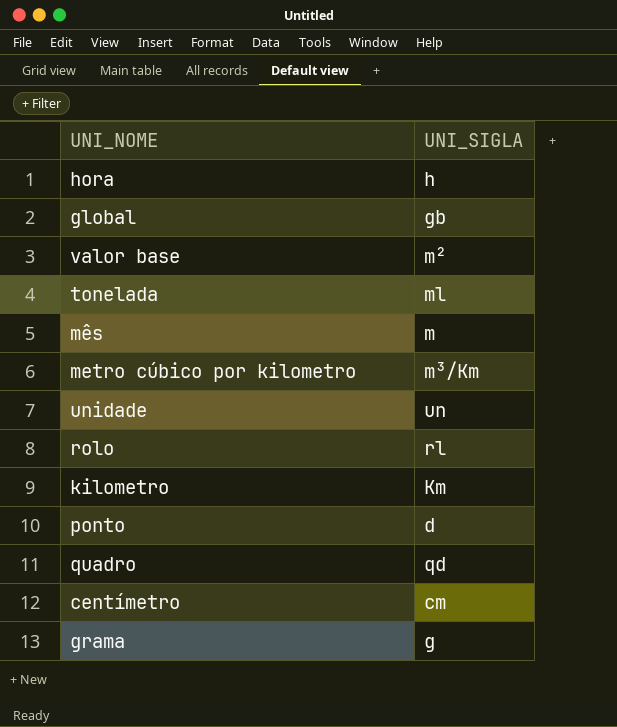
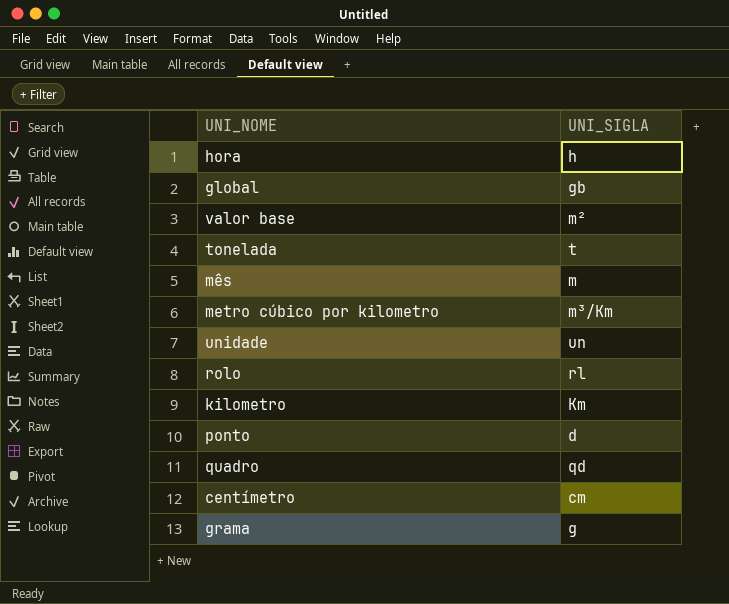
tonelada | UNI_SIGLA: ml -> t

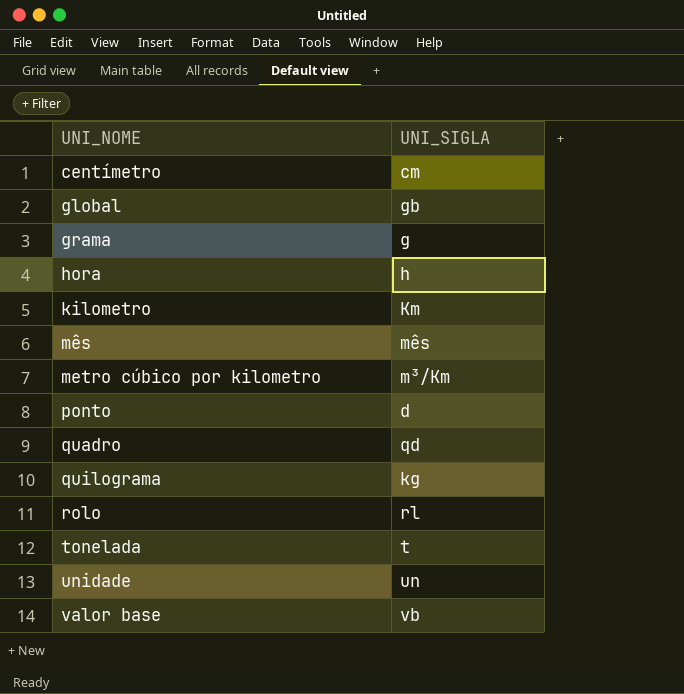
row order: none -> UNI_NOME ascending
mês | UNI_SIGLA: m -> mês
row quilograma: none -> kg
valor base | UNI_SIGLA: m² -> vb

